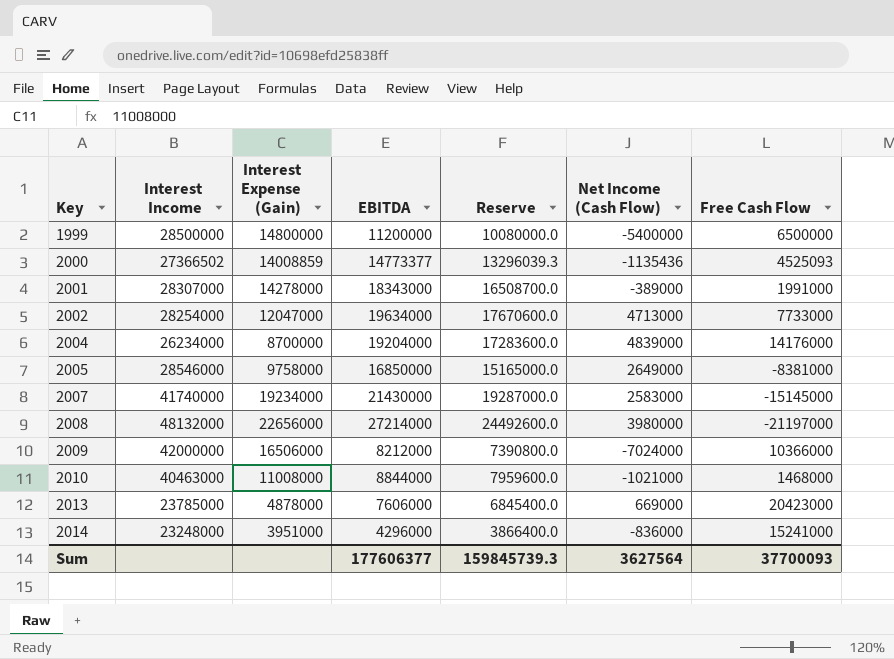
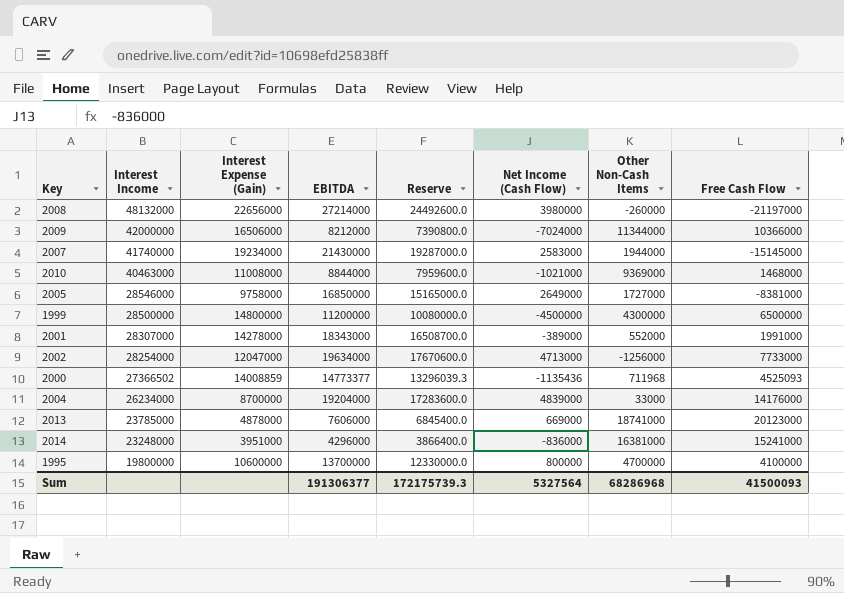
row order: Key ascending -> Interest Income descending
column Other Non-Cash Items | position: none -> 7
1999 | Net Income (Cash Flow): -5400000 -> -4500000
2013 | Free Cash Flow: 20423000 -> 20123000
row 1995: none -> 19800000 | 10600000 | 13700000 | 12330000.0 | 800000 | 4700000 | 4100000
Sum | EBITDA: 177606377 -> 191306377
Sum | Reserve: 159845739.3 -> 172175739.3
Sum | Net Income (Cash Flow): 3627564 -> 5327564
Sum | Free Cash Flow: 37700093 -> 41500093

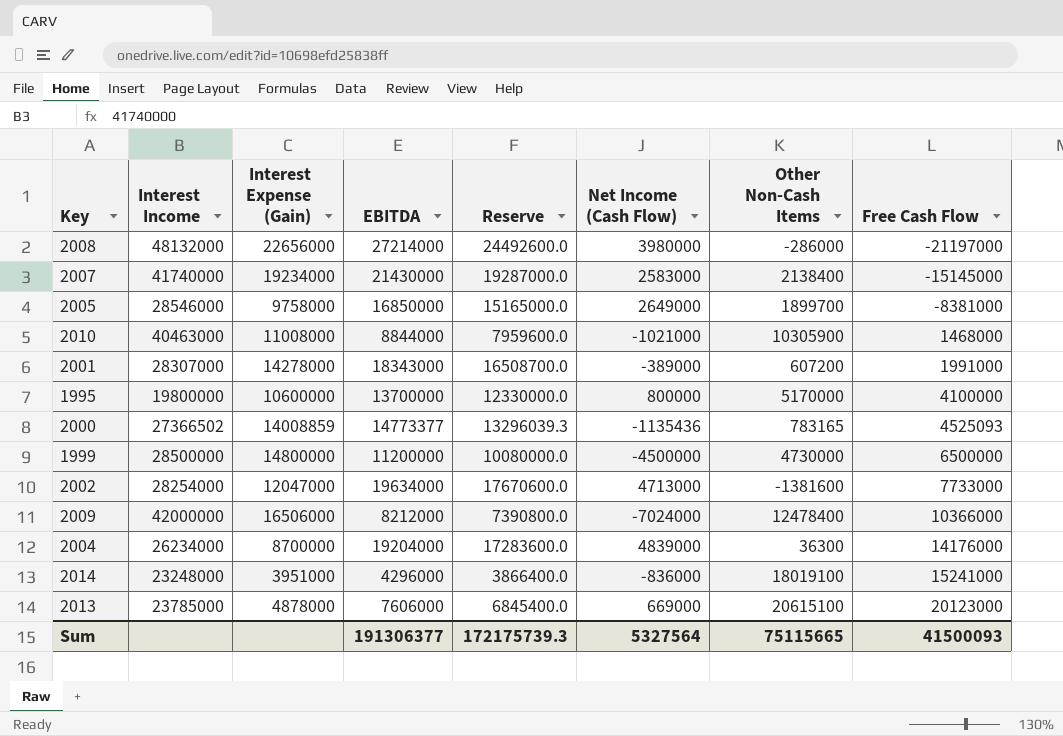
row order: Interest Income descending -> Free Cash Flow ascending
2008 | Other Non-Cash Items: -260000 -> -286000
2007 | Other Non-Cash Items: 1944000 -> 2138400
2005 | Other Non-Cash Items: 1727000 -> 1899700
2010 | Other Non-Cash Items: 9369000 -> 10305900
2001 | Other Non-Cash Items: 552000 -> 607200
1995 | Other Non-Cash Items: 4700000 -> 5170000
2000 | Other Non-Cash Items: 711968 -> 783165
1999 | Other Non-Cash Items: 4300000 -> 4730000
2002 | Other Non-Cash Items: -1256000 -> -1381600
2009 | Other Non-Cash Items: 11344000 -> 12478400
2004 | Other Non-Cash Items: 33000 -> 36300
2014 | Other Non-Cash Items: 16381000 -> 18019100
2013 | Other Non-Cash Items: 18741000 -> 20615100
Sum | Other Non-Cash Items: 68286968 -> 75115665

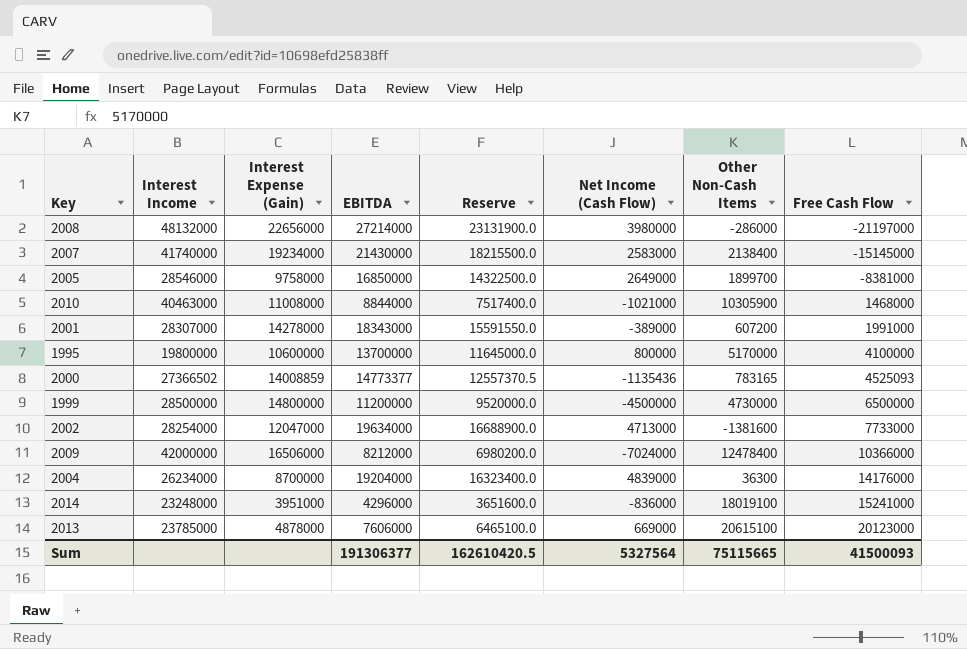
column Reserve | formula: [EBITDA] * 0.9 -> [EBITDA] * 0.85
Sum | Reserve: 172175739.3 -> 162610420.5

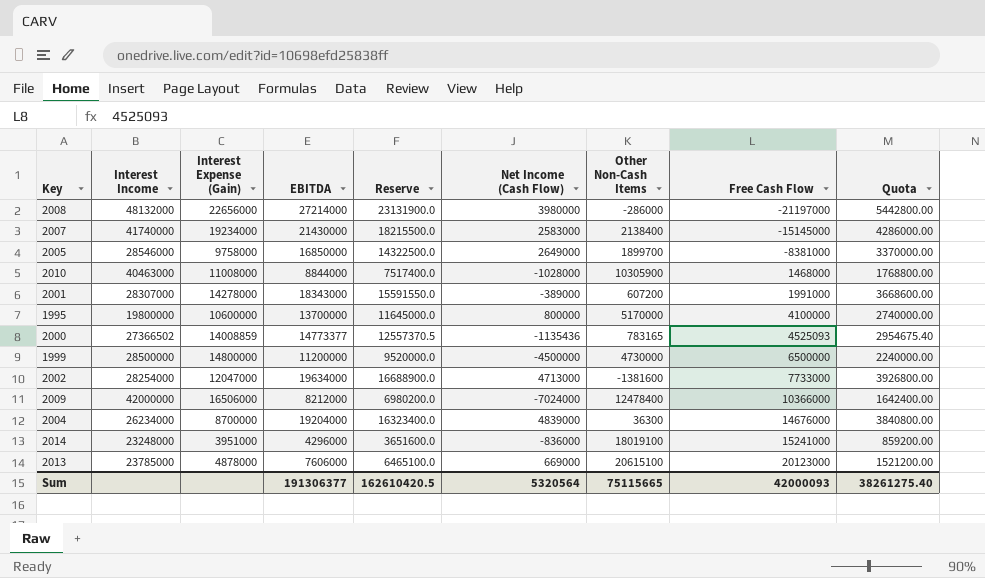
column Quota | formula: none -> [EBITDA] * 0.2
2010 | Net Income (Cash Flow): -1021000 -> -1028000
2004 | Free Cash Flow: 14176000 -> 14676000
Sum | Net Income (Cash Flow): 5327564 -> 5320564
Sum | Free Cash Flow: 41500093 -> 42000093

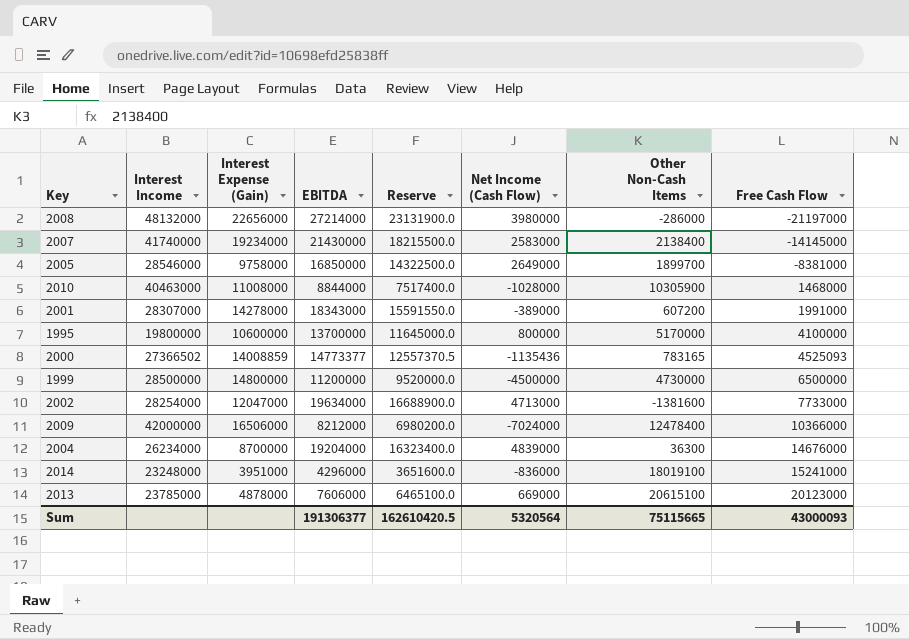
column Quota | formula: [EBITDA] * 0.2 -> none
2007 | Free Cash Flow: -15145000 -> -14145000
Sum | Free Cash Flow: 42000093 -> 43000093

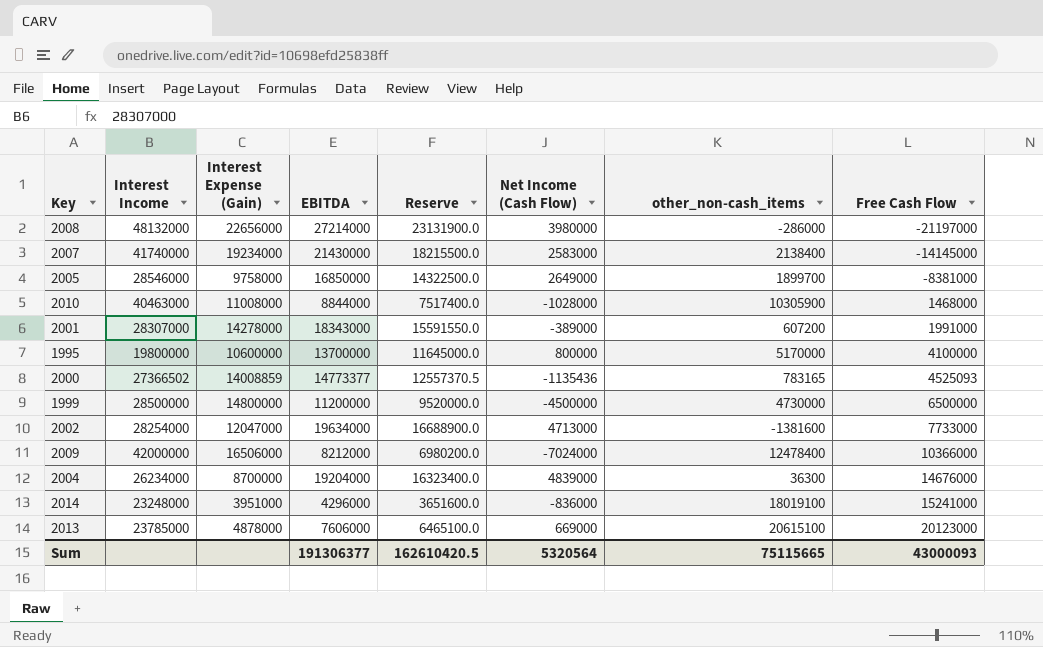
column name: Other Non-Cash Items -> other_non-cash_items

